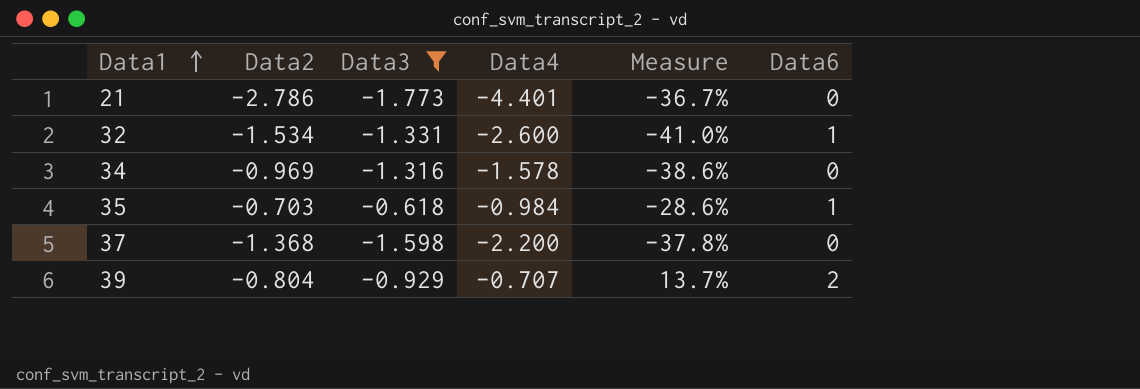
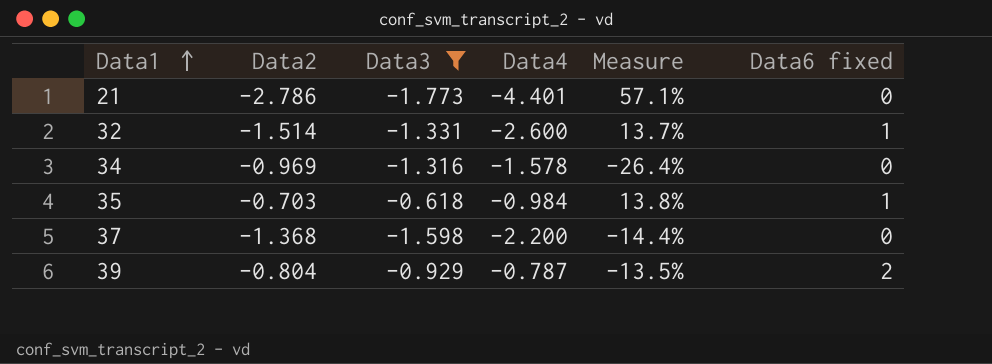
column Measure | formula: ([Data2] - [Data4]) / [Data4] -> ([Data2] - [Data3]) / [Data3]
column name: Data6 -> Data6 fixed
32 | Data2: -1.534 -> -1.514
39 | Data4: -0.707 -> -0.787

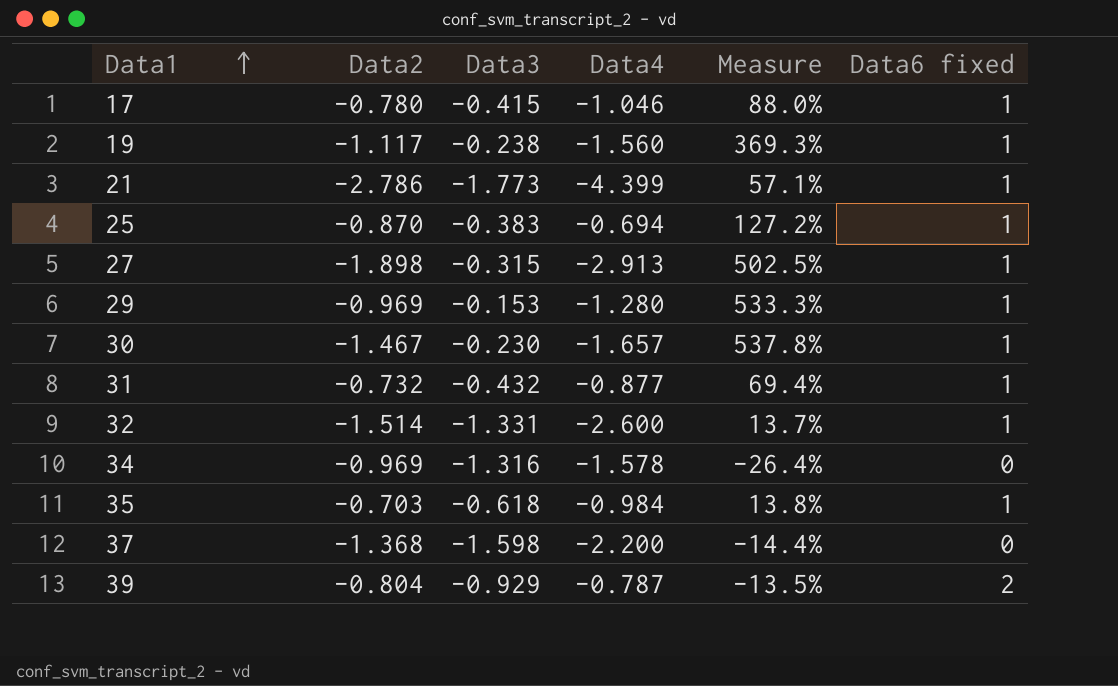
filter: Data3 <= -0.618 -> none
21 | Data4: -4.401 -> -4.399
21 | Data6 fixed: 0 -> 1

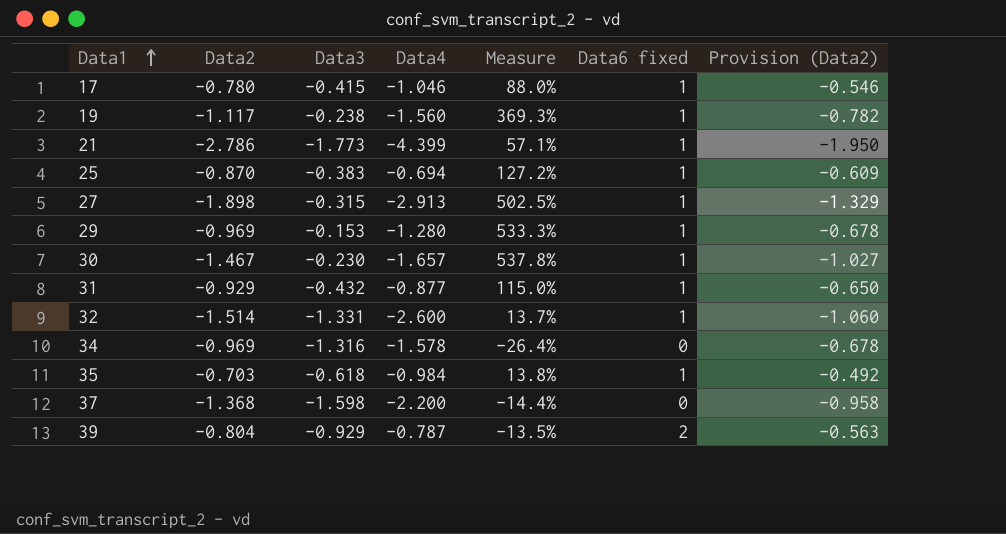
column Provision (Data2) | formula: none -> [Data2] * 0.7
31 | Data2: -0.732 -> -0.929
31 | Measure: 69.4% -> 115.0%

